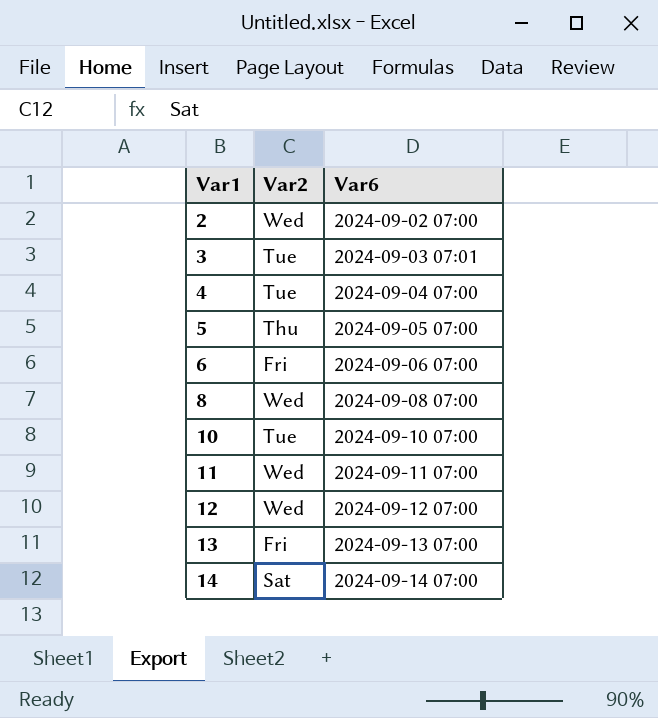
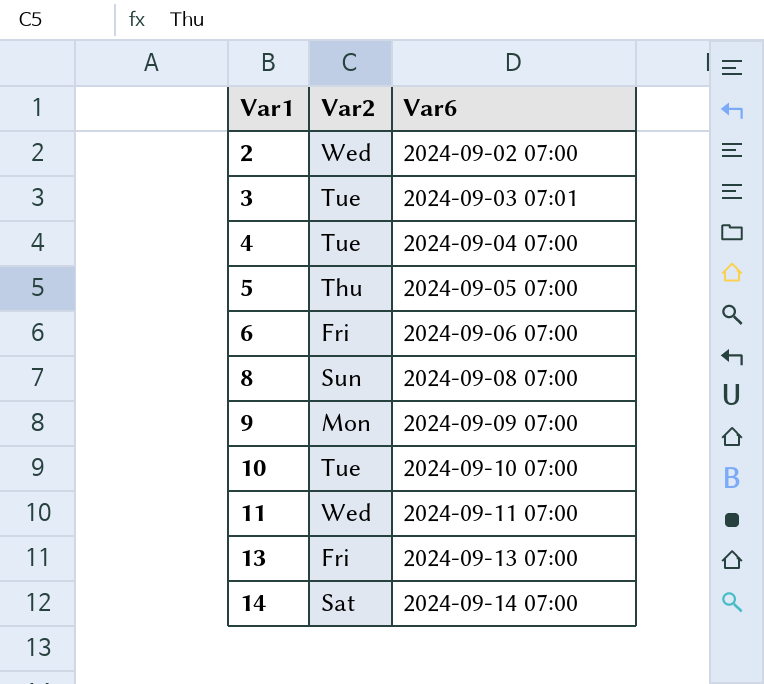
row 12: Wed | 2024-09-12 07:00 -> none
8 | Var2: Wed -> Sun
row 9: none -> Mon | 2024-09-09 07:00

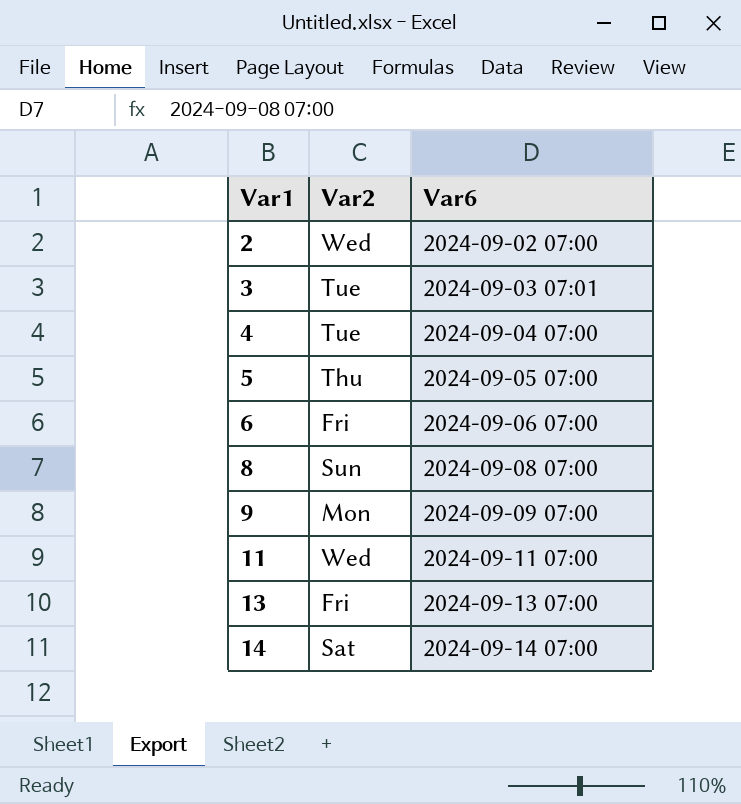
row 10: Tue | 2024-09-10 07:00 -> none

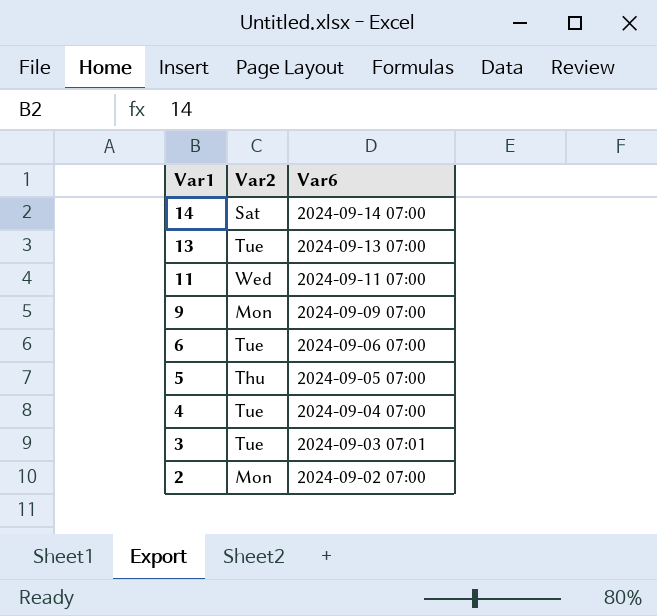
row order: Var1 ascending -> Var1 descending
row 8: Sun | 2024-09-08 07:00 -> none
13 | Var2: Fri -> Tue
6 | Var2: Fri -> Tue
2 | Var2: Wed -> Mon

